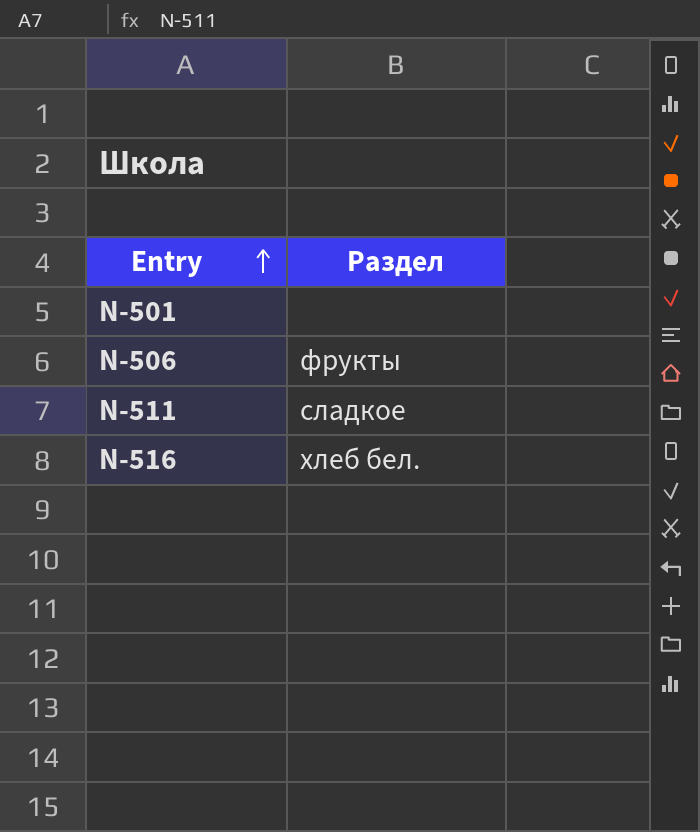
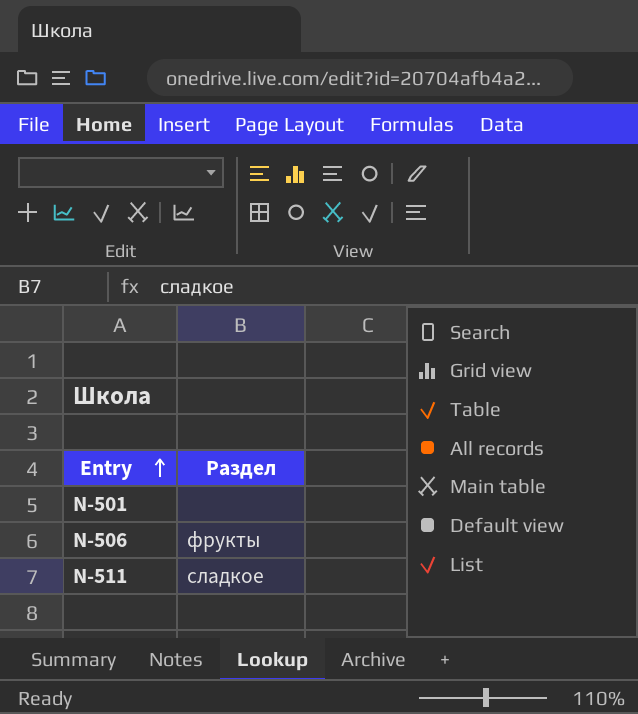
row N-516: хлеб бел. -> none

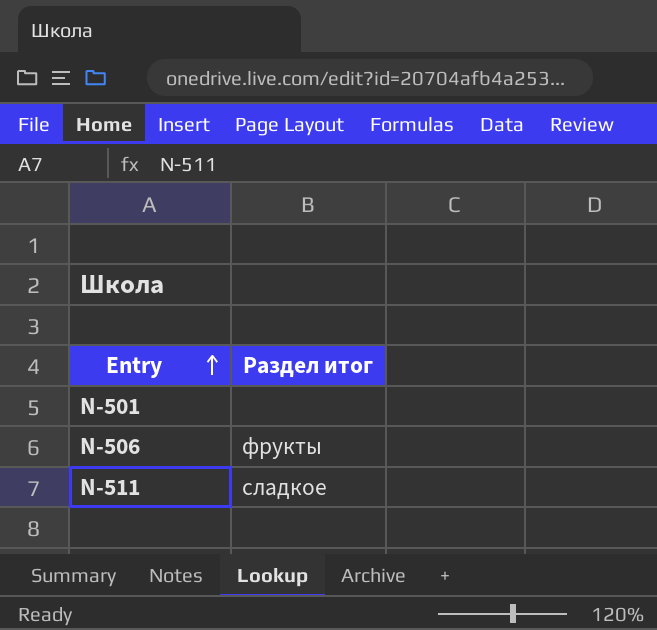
column name: Раздел -> Раздел итог

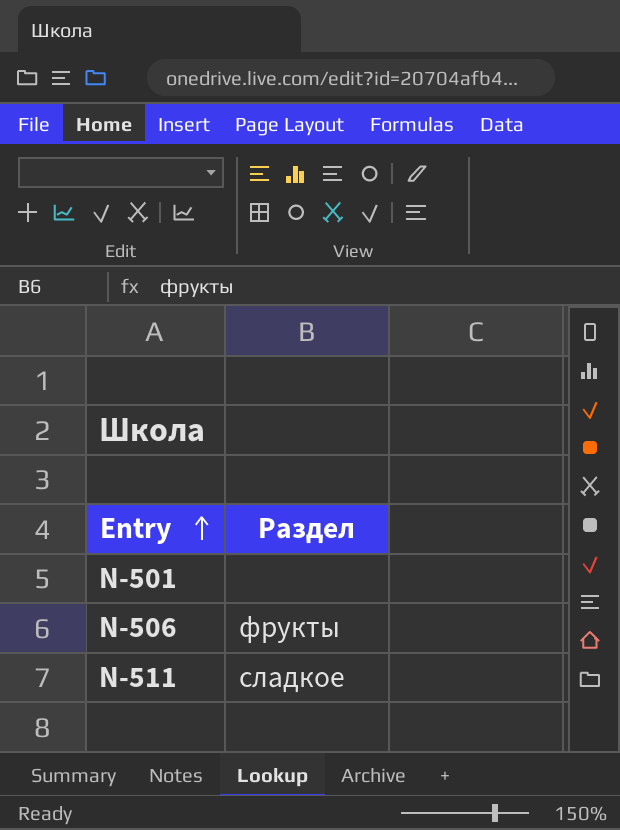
column name: Раздел итог -> Раздел

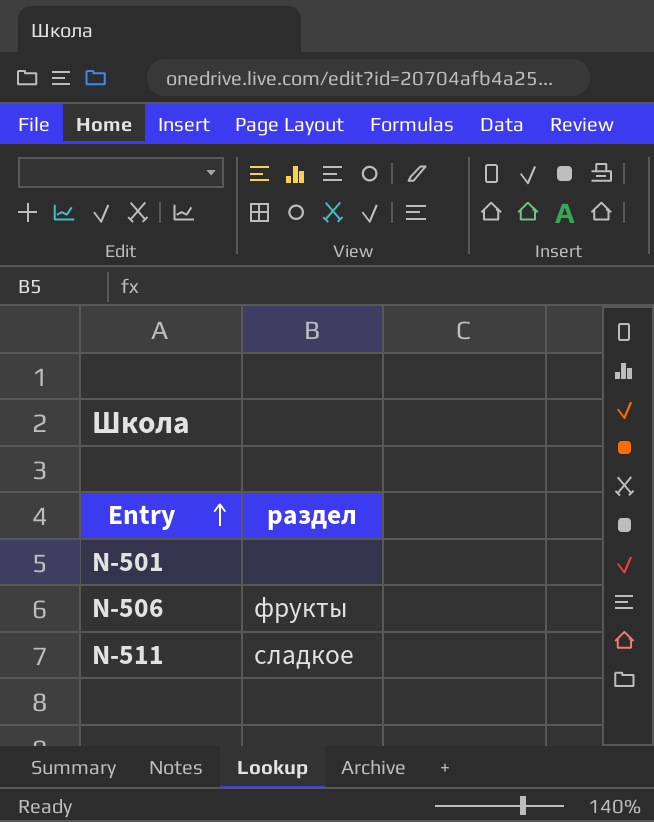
column name: Раздел -> раздел

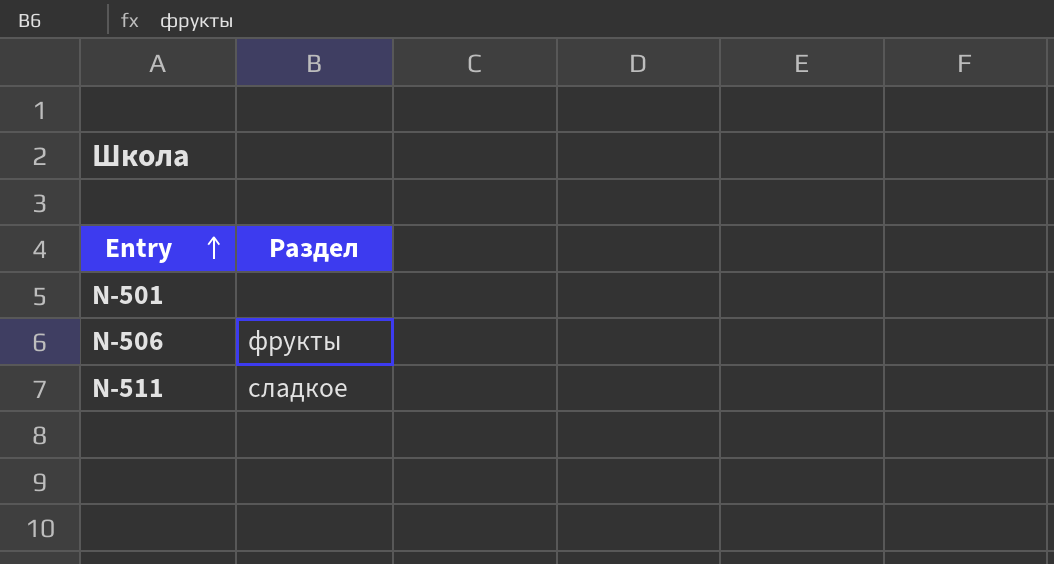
column name: раздел -> Раздел

